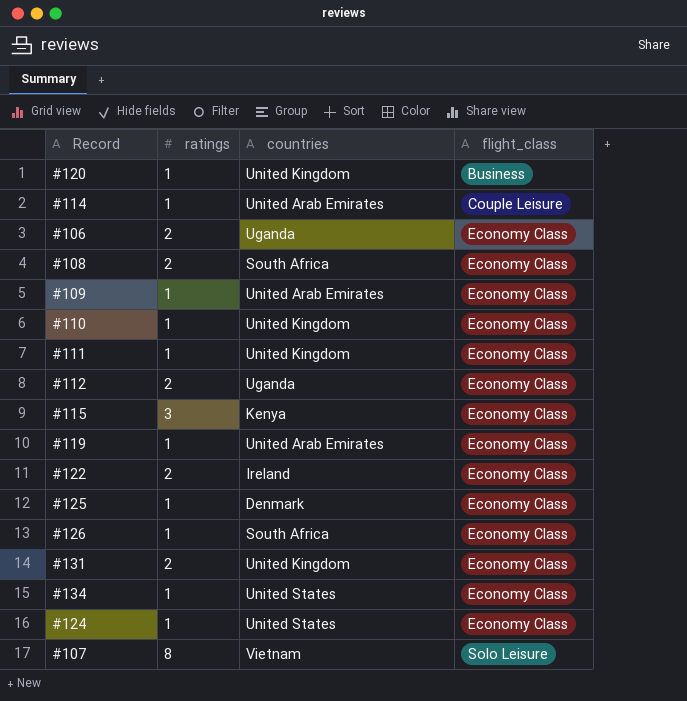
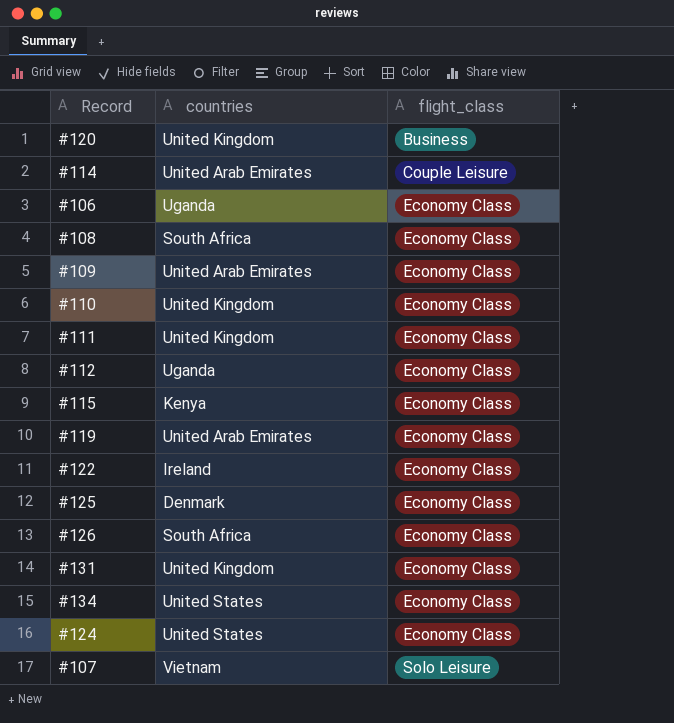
column ratings | position: 2 -> none

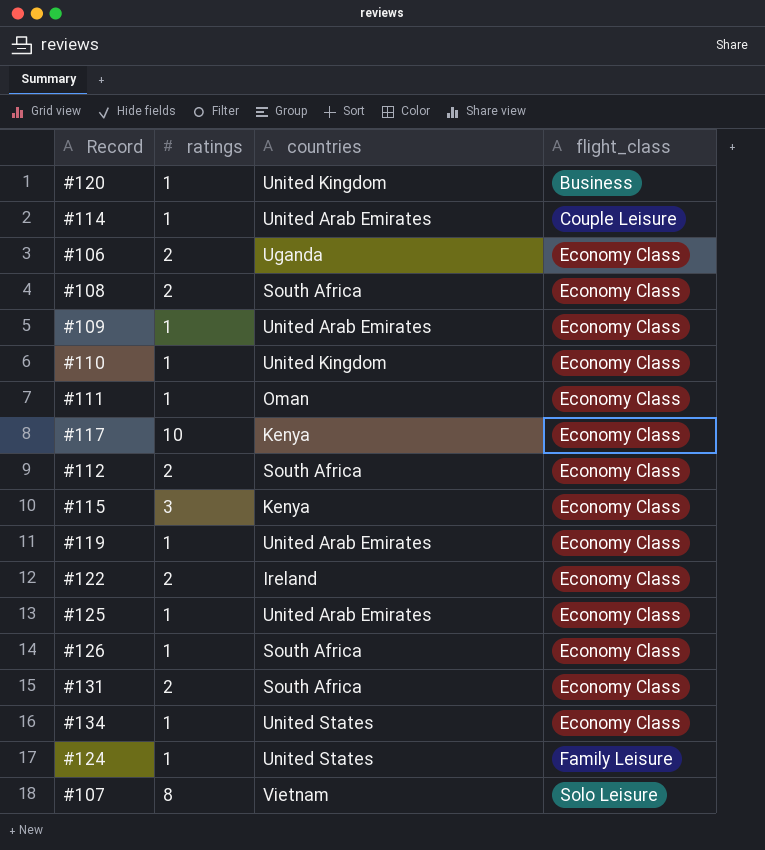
column ratings | position: none -> 2
#111 | countries: United Kingdom -> Oman
row #117: none -> 10 | Kenya | Economy Class
#112 | countries: Uganda -> South Africa
#125 | countries: Denmark -> United Arab Emirates
#131 | countries: United Kingdom -> South Africa
#124 | flight_class: Economy Class -> Family Leisure

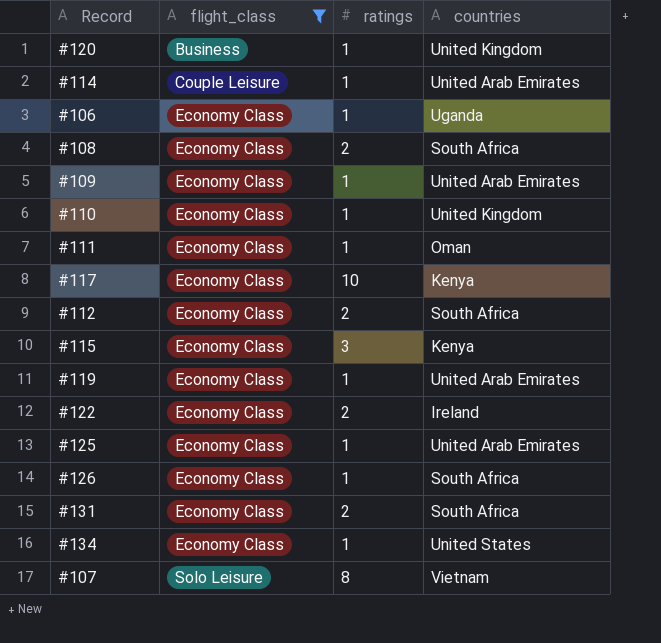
filter: none -> flight_class != Family Leisure
column flight_class | position: 4 -> 2
#106 | ratings: 2 -> 1

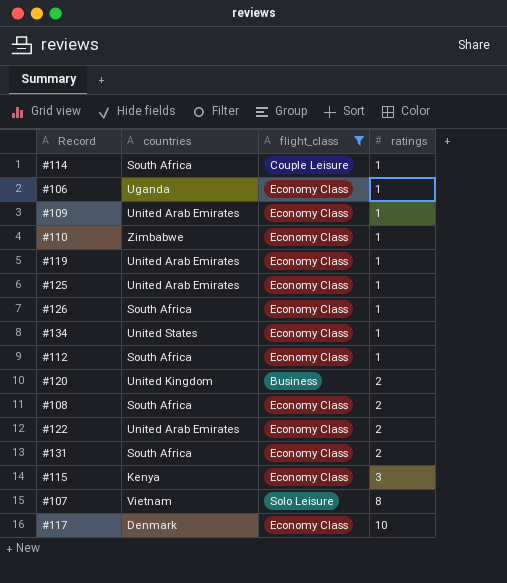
row order: flight_class ascending -> ratings ascending
column countries | position: 4 -> 2
row #111: Economy Class | 1 | Oman -> none
#114 | countries: United Arab Emirates -> South Africa
#110 | countries: United Kingdom -> Zimbabwe
#112 | ratings: 2 -> 1
#120 | ratings: 1 -> 2
#122 | countries: Ireland -> United Arab Emirates
#117 | countries: Kenya -> Denmark

